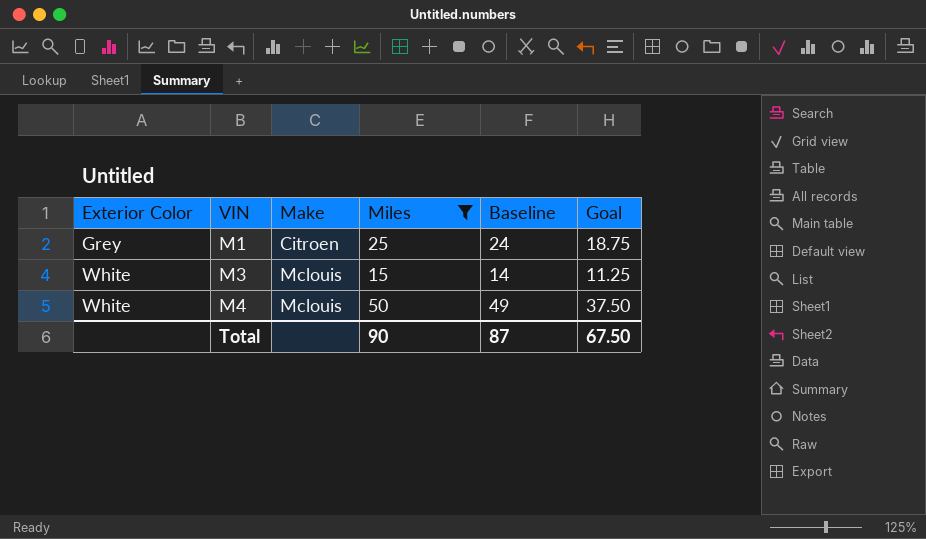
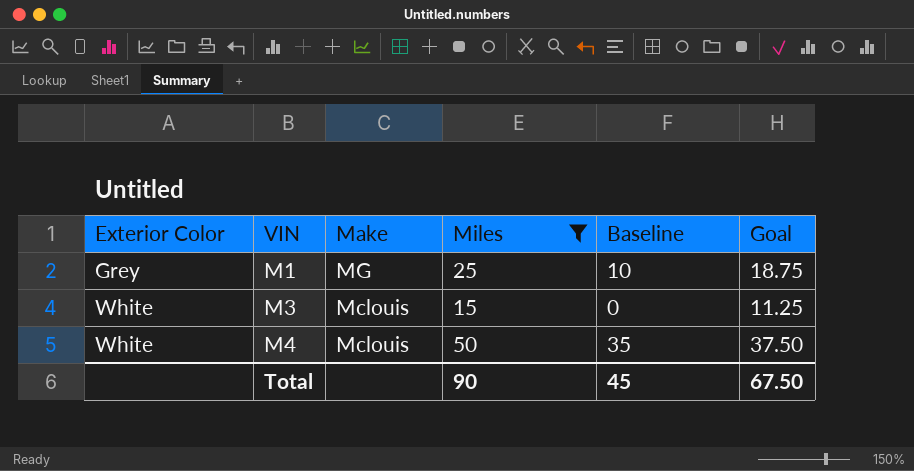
column Baseline | formula: [Miles] - 1 -> [Miles] - 15
M1 | Make: Citroen -> MG
Total | Baseline: 87 -> 45

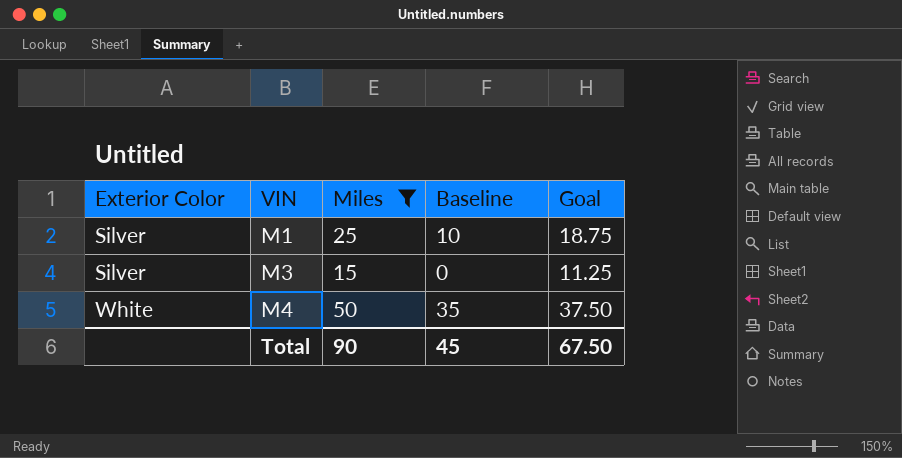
column Make | position: 3 -> none
M1 | Exterior Color: Grey -> Silver
M3 | Exterior Color: White -> Silver

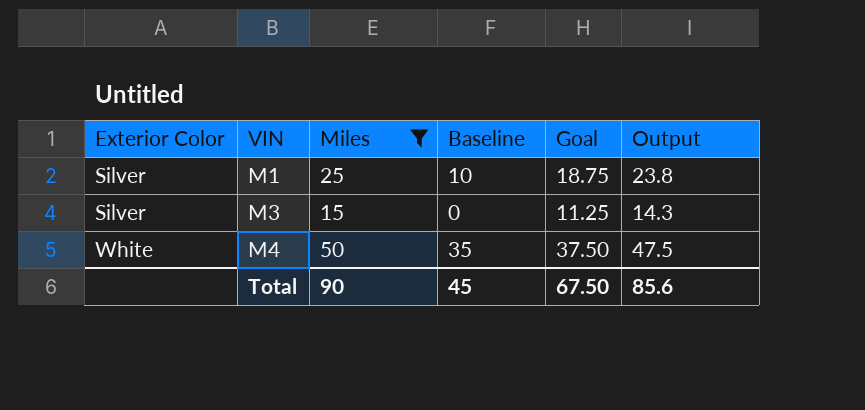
column Output | formula: none -> [Miles] * 0.95

